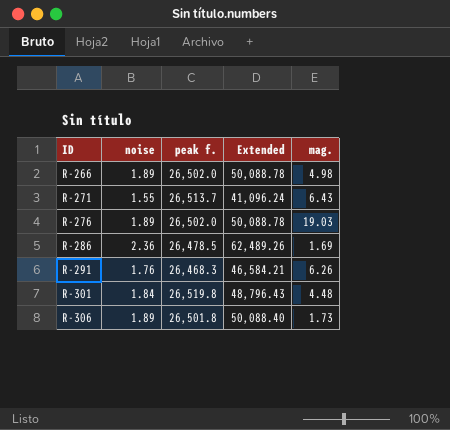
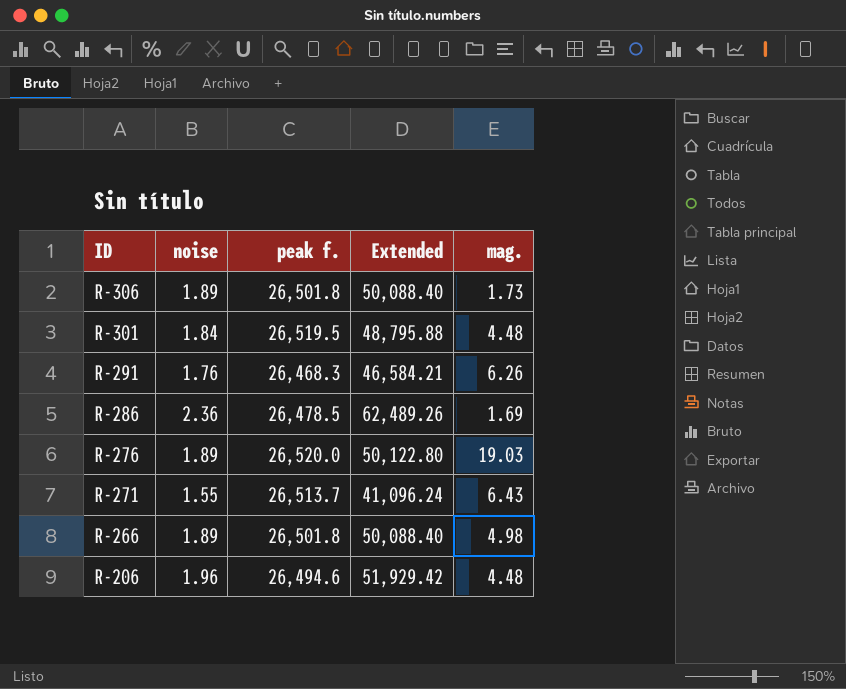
row order: ID ascending -> ID descending
R-301 | peak f.: 26,519.8 -> 26,519.5
R-301 | Extended: 48,796.43 -> 48,795.88
R-276 | peak f.: 26,502.0 -> 26,520.0
R-276 | Extended: 50,088.78 -> 50,122.80
R-266 | peak f.: 26,502.0 -> 26,501.8
R-266 | Extended: 50,088.78 -> 50,088.40
row R-206: none -> 1.96 | 26,494.6 | 51,929.42 | 4.48

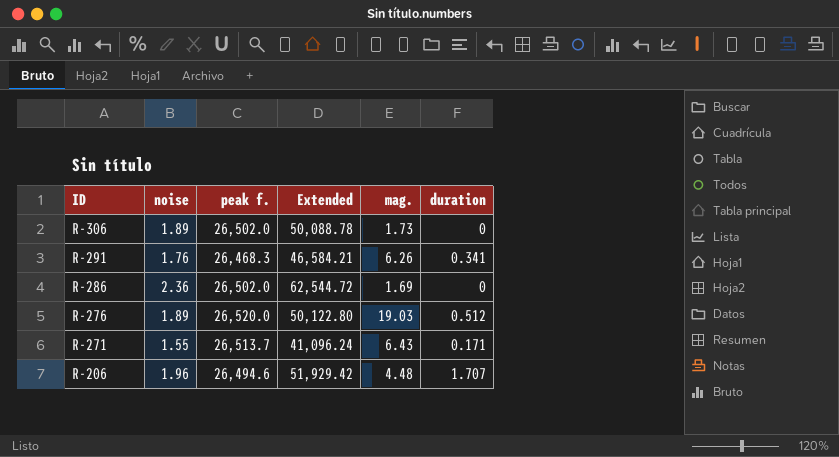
column duration | position: none -> 6
row R-301: 1.84 | 26,519.5 | 48,795.88 | 4.48 -> none
row R-266: 1.89 | 26,501.8 | 50,088.40 | 4.98 -> none
R-306 | peak f.: 26,501.8 -> 26,502.0
R-306 | Extended: 50,088.40 -> 50,088.78
R-286 | peak f.: 26,478.5 -> 26,502.0
R-286 | Extended: 62,489.26 -> 62,544.72

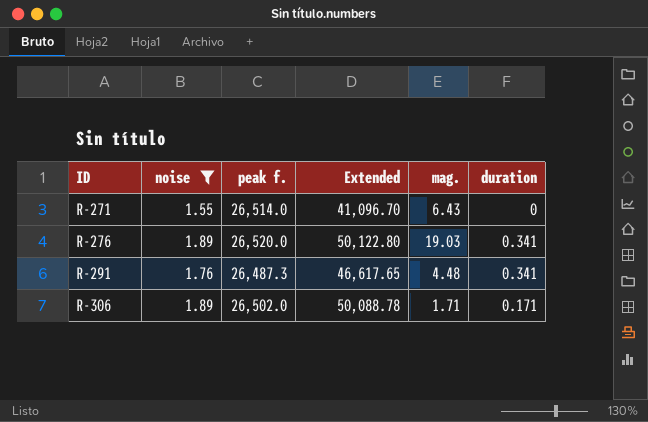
filter: none -> noise <= 1.89
row order: ID descending -> ID ascending
R-271 | peak f.: 26,513.7 -> 26,514.0
R-271 | Extended: 41,096.24 -> 41,096.70
R-271 | duration: 0.171 -> 0
R-276 | duration: 0.512 -> 0.341
R-291 | peak f.: 26,468.3 -> 26,487.3
R-291 | Extended: 46,584.21 -> 46,617.65
R-291 | mag.: 6.26 -> 4.48
R-306 | mag.: 1.73 -> 1.71
R-306 | duration: 0 -> 0.171

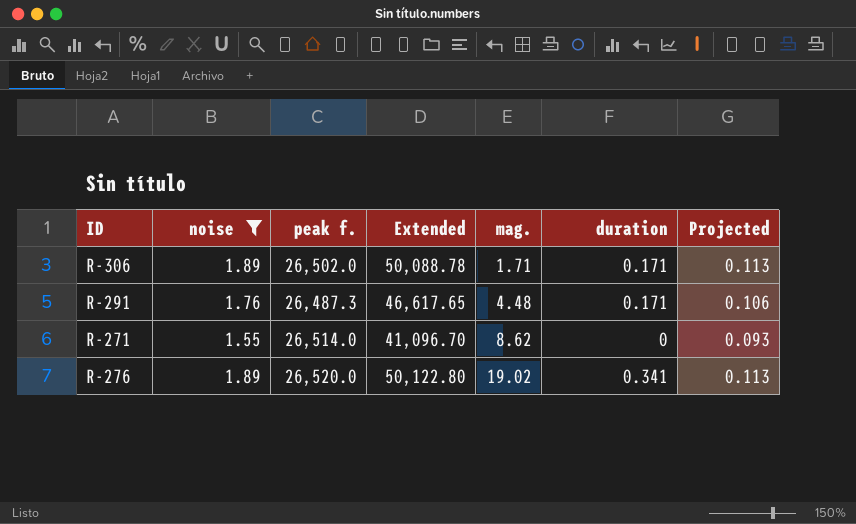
row order: ID ascending -> mag. ascending
column Projected | formula: none -> [noise] * 0.06
R-291 | duration: 0.341 -> 0.171
R-271 | mag.: 6.43 -> 8.62
R-276 | mag.: 19.03 -> 19.02

